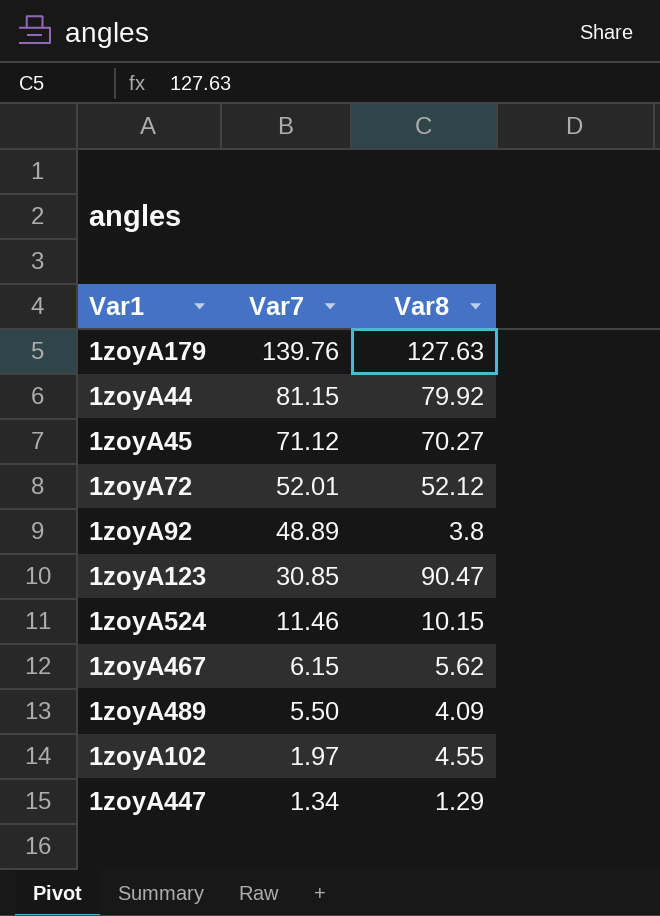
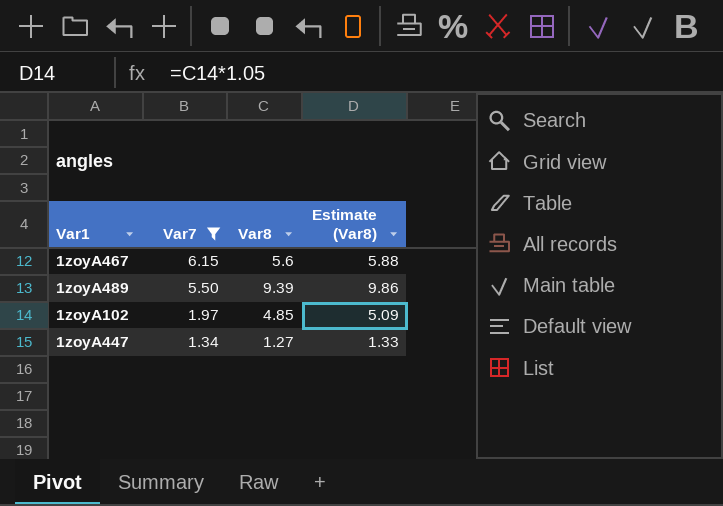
filter: none -> Var7 <= 6.15
column Estimate (Var8) | formula: none -> [Var8] * 1.05
1zoyA467 | Var8: 5.62 -> 5.6
1zoyA489 | Var8: 4.09 -> 9.39
1zoyA102 | Var8: 4.55 -> 4.85
1zoyA447 | Var8: 1.29 -> 1.27

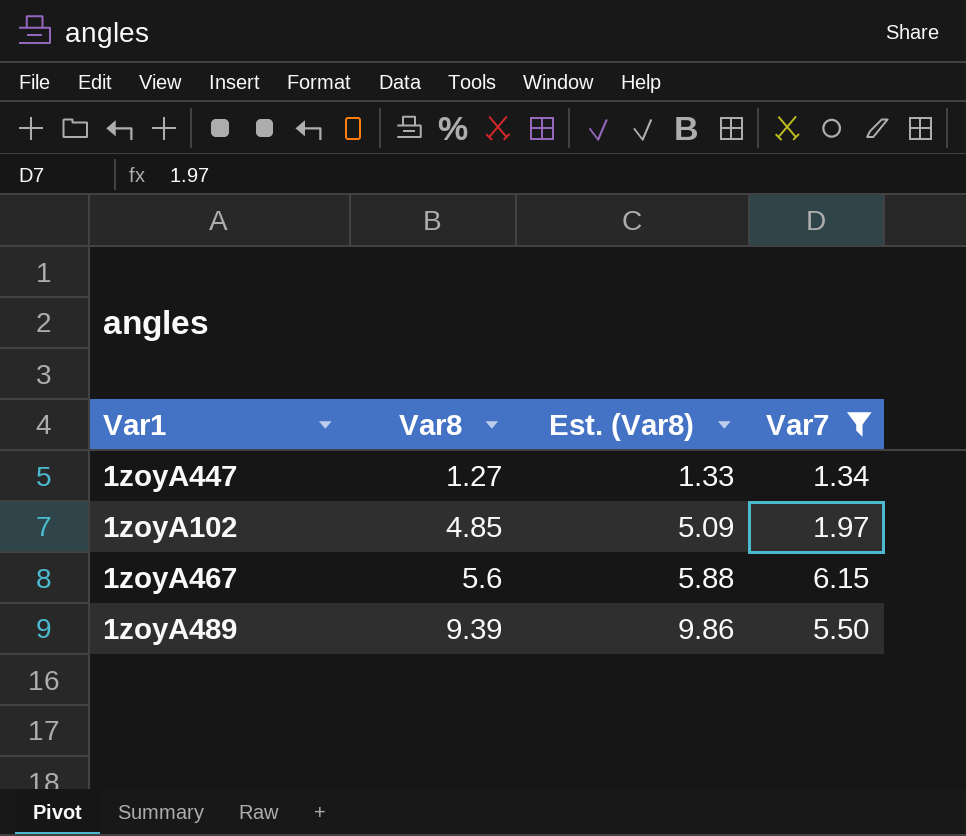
row order: Var7 descending -> Var8 ascending
column name: Estimate (Var8) -> Est. (Var8)
column Var7 | position: 2 -> 4

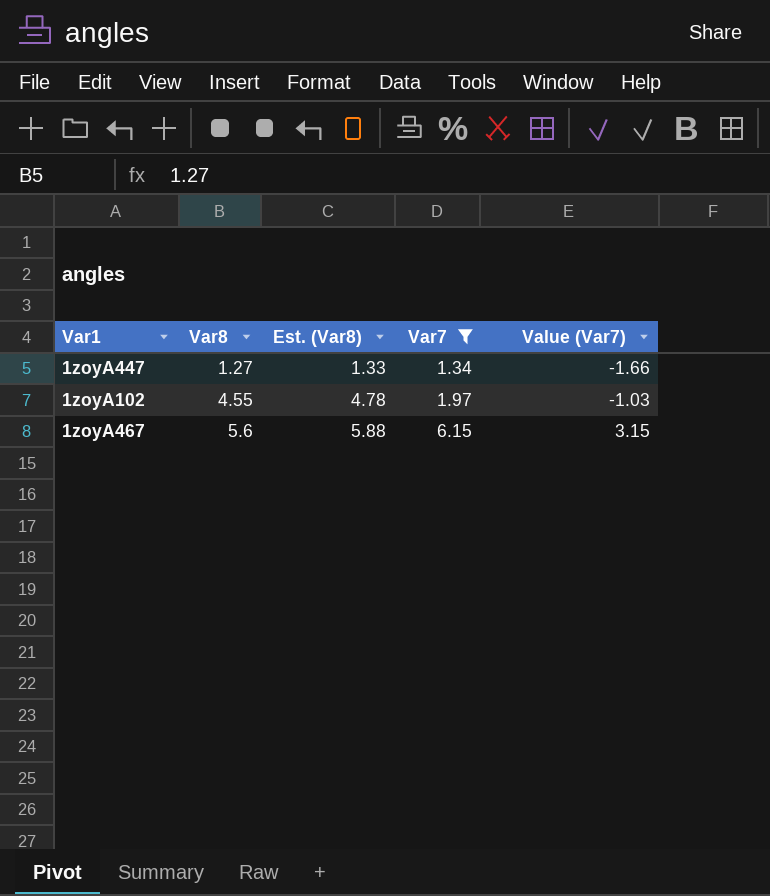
column Value (Var7) | formula: none -> [Var7] - 3
row 1zoyA489: 9.39 | 9.86 | 5.50 -> none
1zoyA102 | Var8: 4.85 -> 4.55
1zoyA102 | Est. (Var8): 5.09 -> 4.78

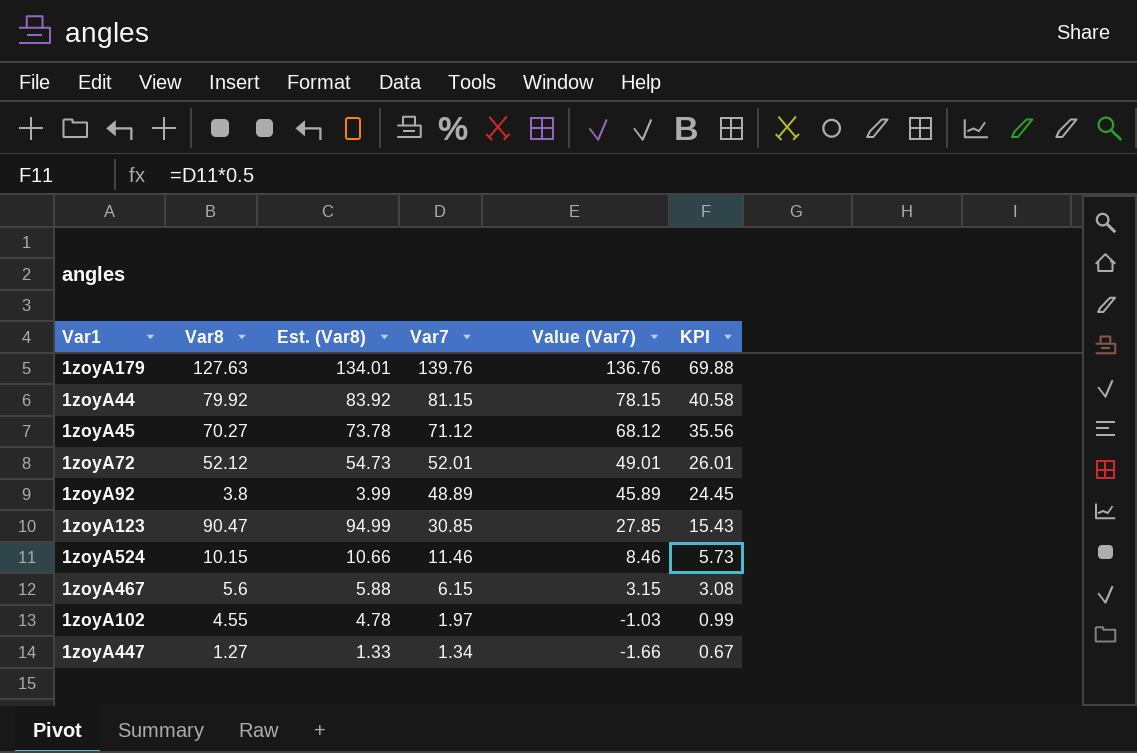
filter: Var7 <= 6.15 -> none
row order: Var8 ascending -> Var7 descending
column KPI | formula: none -> [Var7] * 0.5

